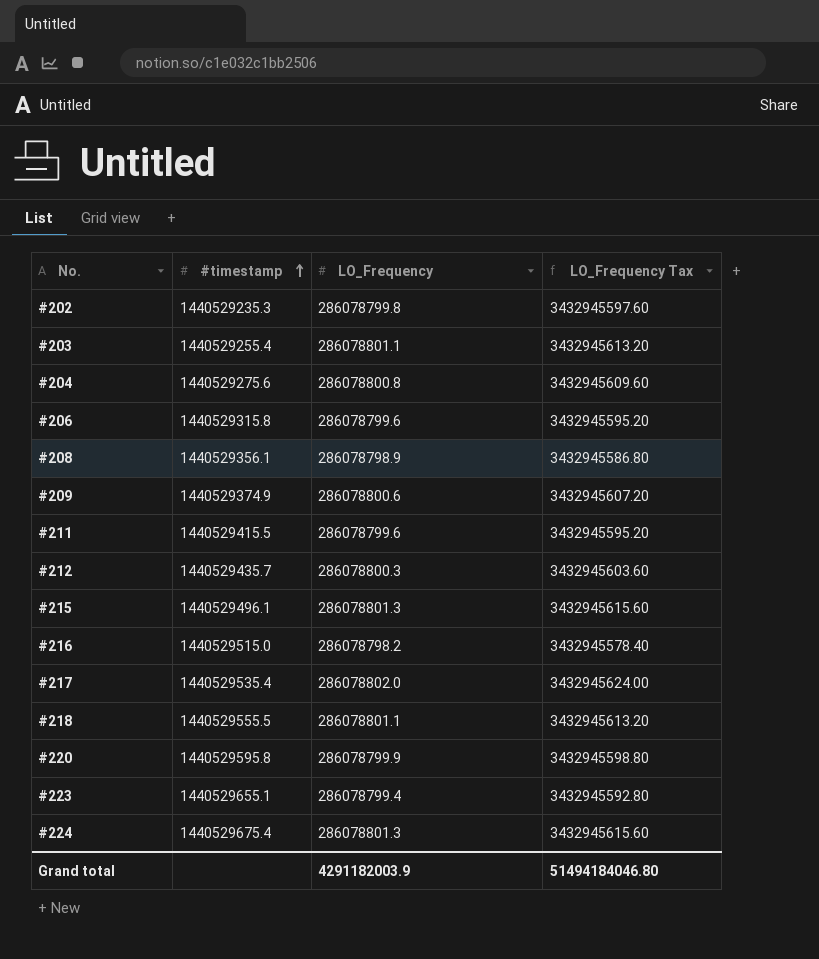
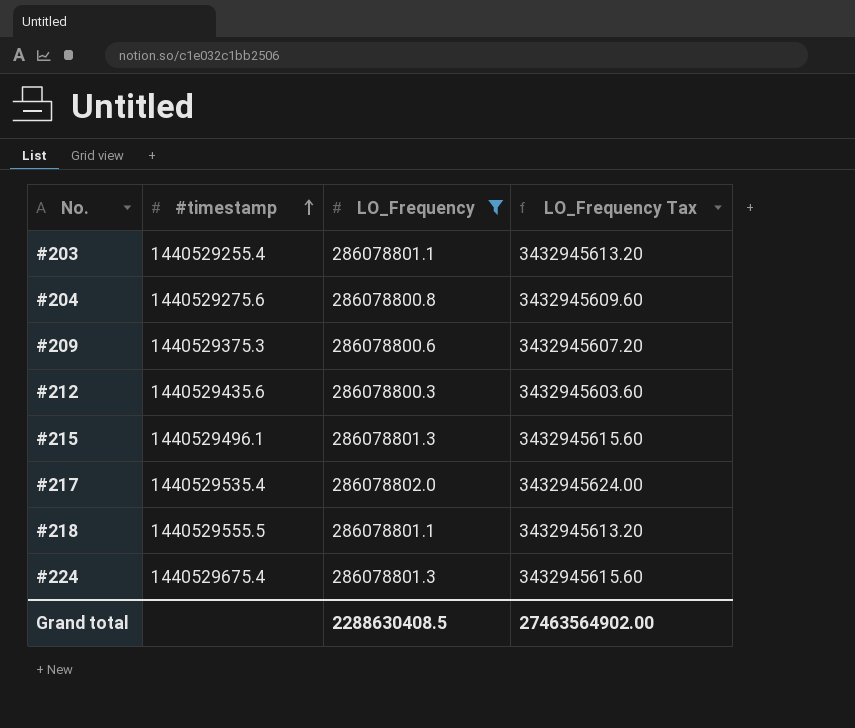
filter: none -> LO_Frequency >= 286078800.3
#209 | #timestamp: 1440529374.9 -> 1440529375.3
#212 | #timestamp: 1440529435.7 -> 1440529435.6
Grand total | LO_Frequency: 4291182003.9 -> 2288630408.5
Grand total | LO_Frequency Tax: 51494184046.80 -> 27463564902.00

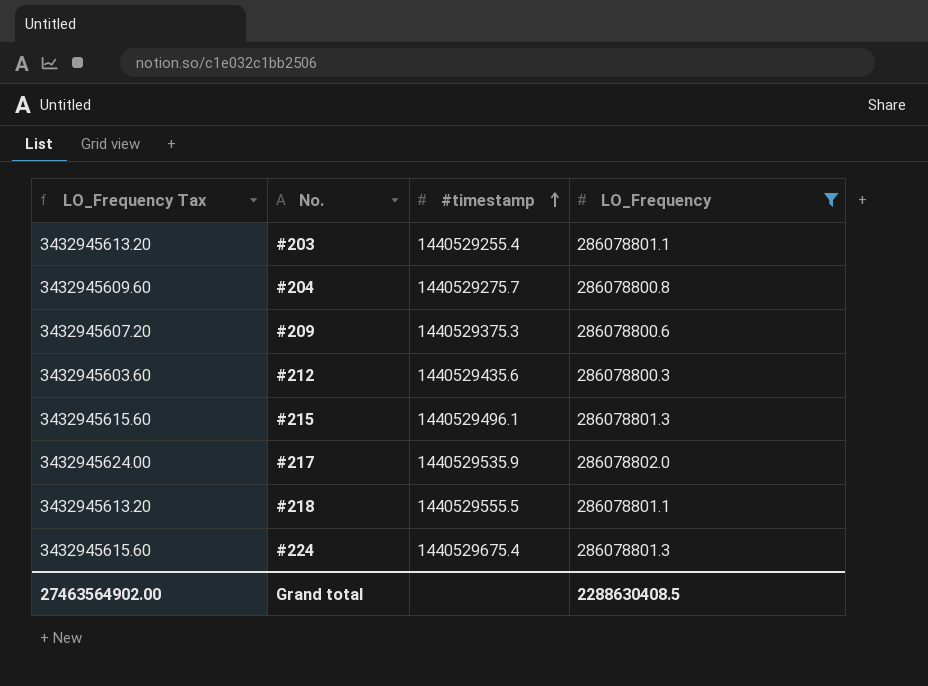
column LO_Frequency Tax | position: 4 -> 1
#204 | #timestamp: 1440529275.6 -> 1440529275.7
#217 | #timestamp: 1440529535.4 -> 1440529535.9

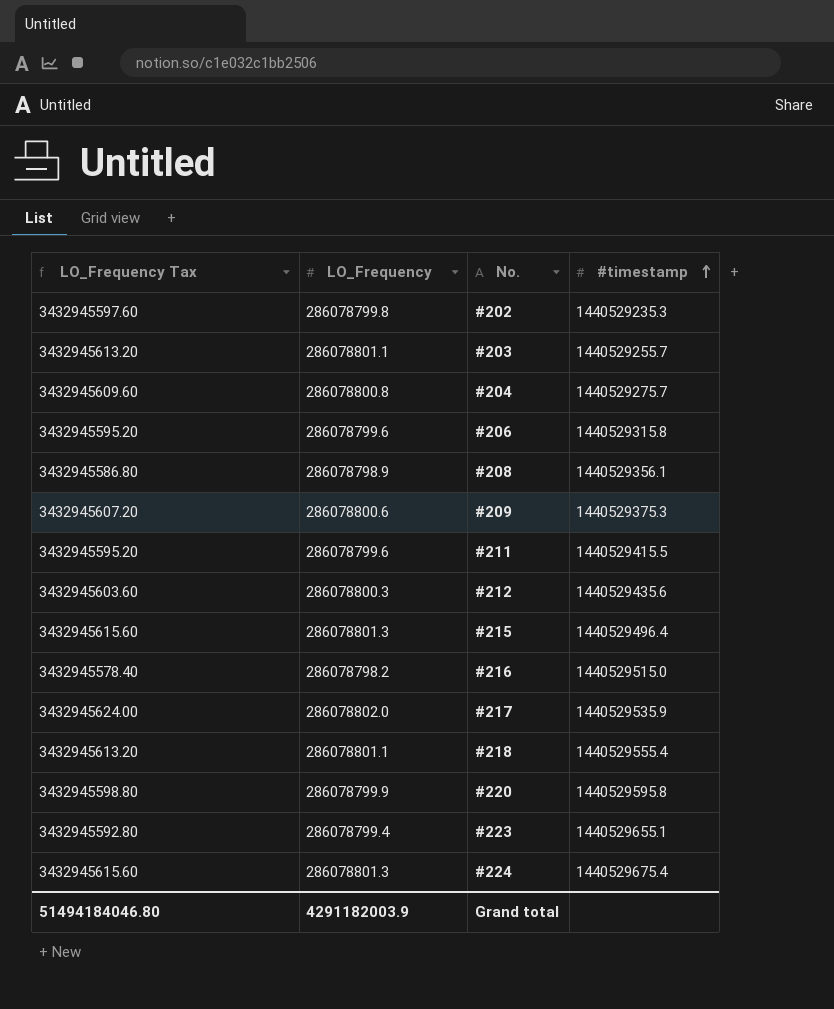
filter: LO_Frequency >= 286078800.3 -> none
column LO_Frequency | position: 4 -> 2
#203 | #timestamp: 1440529255.4 -> 1440529255.7
#215 | #timestamp: 1440529496.1 -> 1440529496.4
#218 | #timestamp: 1440529555.5 -> 1440529555.4
Grand total | LO_Frequency Tax: 27463564902.00 -> 51494184046.80
Grand total | LO_Frequency: 2288630408.5 -> 4291182003.9

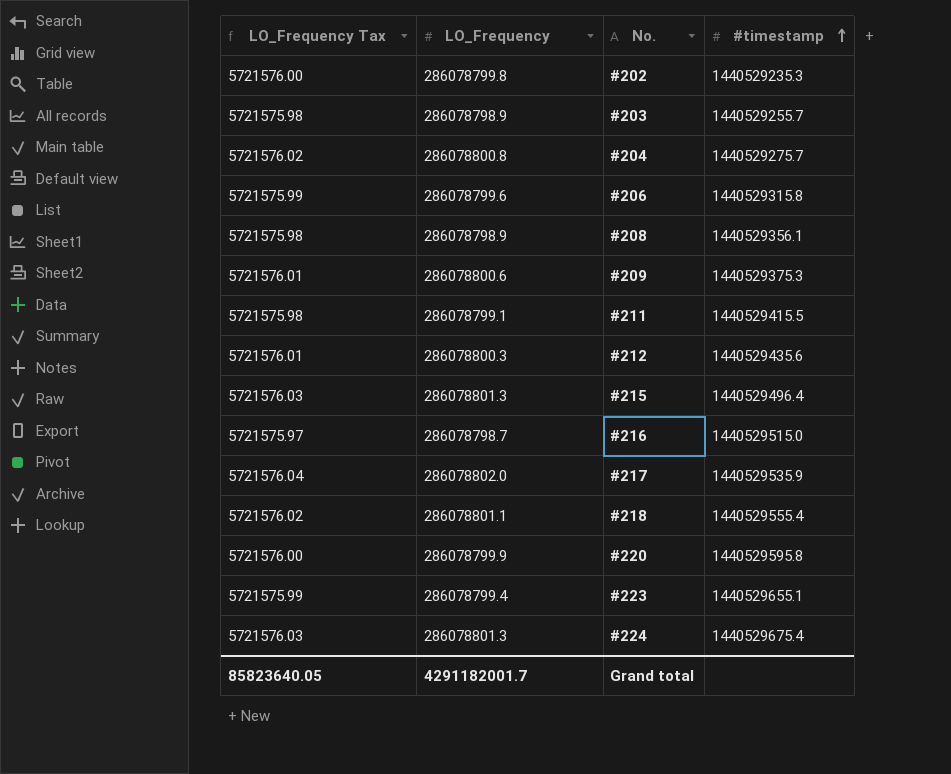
column LO_Frequency Tax | formula: [LO_Frequency] * 12 -> [LO_Frequency] * 0.02
#203 | LO_Frequency: 286078801.1 -> 286078798.9
#211 | LO_Frequency: 286078799.6 -> 286078799.1
#216 | LO_Frequency: 286078798.2 -> 286078798.7
Grand total | LO_Frequency Tax: 51494184046.80 -> 85823640.05
Grand total | LO_Frequency: 4291182003.9 -> 4291182001.7

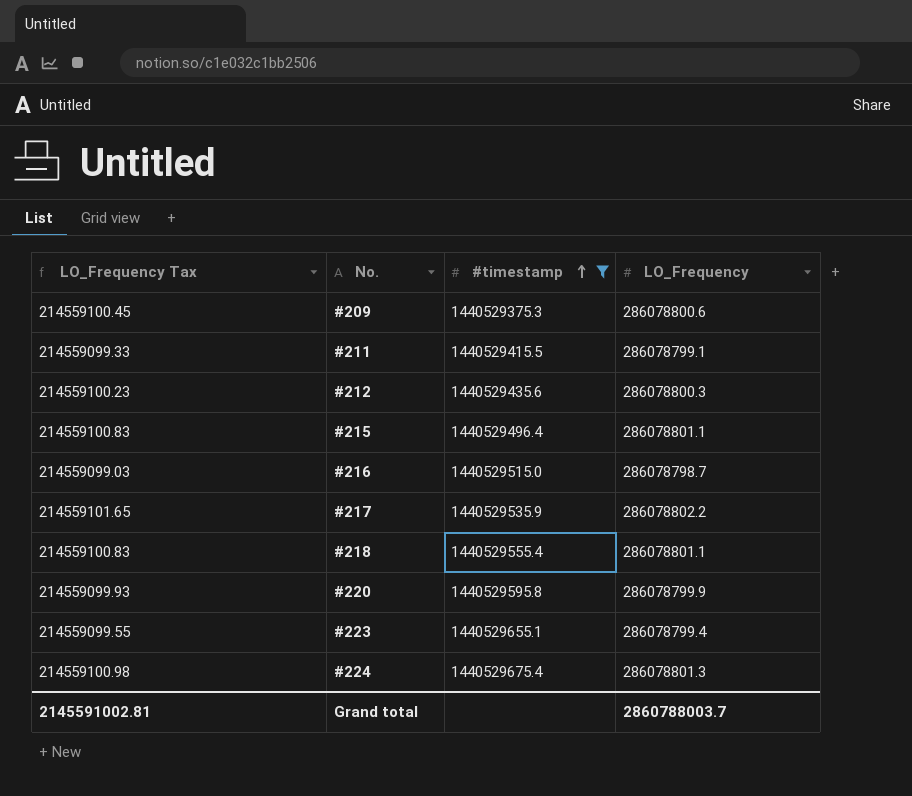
filter: none -> #timestamp >= 1440529375.3
column LO_Frequency Tax | formula: [LO_Frequency] * 0.02 -> [LO_Frequency] * 0.75
column LO_Frequency | position: 2 -> 4
#215 | LO_Frequency: 286078801.3 -> 286078801.1
#217 | LO_Frequency: 286078802.0 -> 286078802.2
Grand total | LO_Frequency Tax: 85823640.05 -> 2145591002.81
Grand total | LO_Frequency: 4291182001.7 -> 2860788003.7

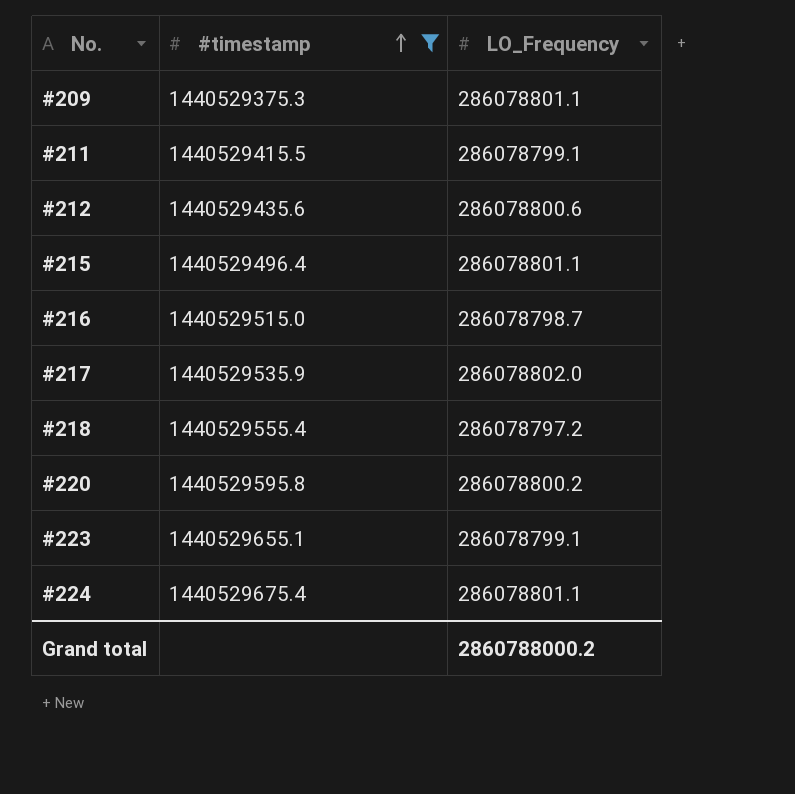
column LO_Frequency Tax | formula: [LO_Frequency] * 0.75 -> none
#209 | LO_Frequency: 286078800.6 -> 286078801.1
#212 | LO_Frequency: 286078800.3 -> 286078800.6
#217 | LO_Frequency: 286078802.2 -> 286078802.0
#218 | LO_Frequency: 286078801.1 -> 286078797.2
#220 | LO_Frequency: 286078799.9 -> 286078800.2
#223 | LO_Frequency: 286078799.4 -> 286078799.1
#224 | LO_Frequency: 286078801.3 -> 286078801.1
Grand total | LO_Frequency: 2860788003.7 -> 2860788000.2

